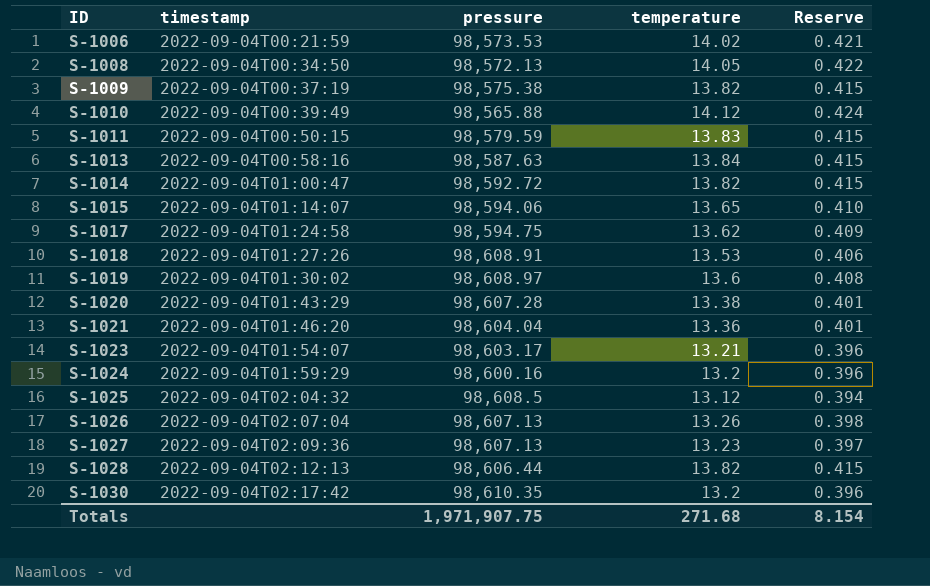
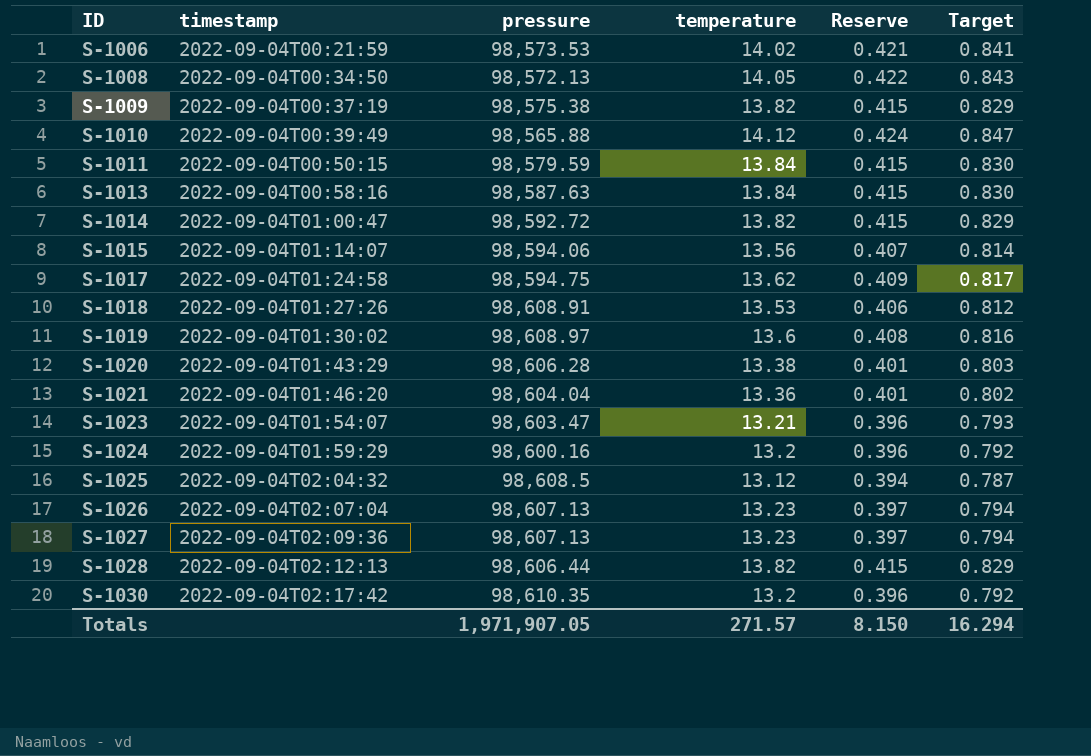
column Target | formula: none -> [temperature] * 0.06
S-1011 | temperature: 13.83 -> 13.84
S-1015 | temperature: 13.65 -> 13.56
S-1015 | Reserve: 0.410 -> 0.407
S-1020 | pressure: 98,607.28 -> 98,606.28
S-1023 | pressure: 98,603.17 -> 98,603.47
S-1026 | temperature: 13.26 -> 13.23
S-1026 | Reserve: 0.398 -> 0.397
Totals | pressure: 1,971,907.75 -> 1,971,907.05
Totals | temperature: 271.68 -> 271.57
Totals | Reserve: 8.154 -> 8.150

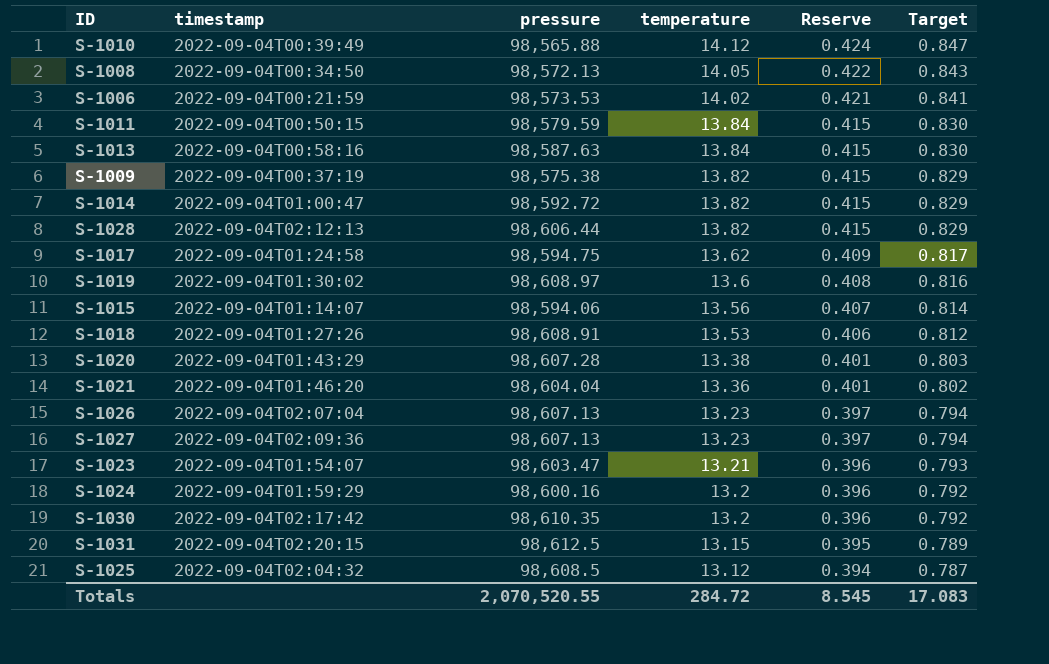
row order: ID ascending -> temperature descending
S-1020 | pressure: 98,606.28 -> 98,607.28
row S-1031: none -> 2022-09-04T02:20:15 | 98,612.5 | 13.15 | 0.395 | 0.789
Totals | pressure: 1,971,907.05 -> 2,070,520.55
Totals | temperature: 271.57 -> 284.72
Totals | Reserve: 8.150 -> 8.545
Totals | Target: 16.294 -> 17.083

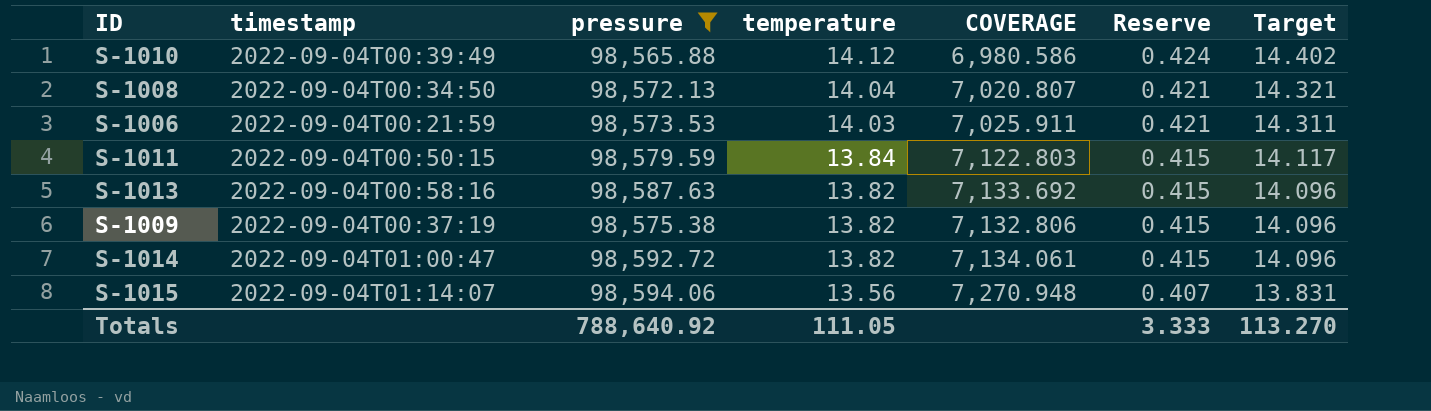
filter: none -> pressure <= 98,594.06
column COVERAGE | formula: none -> [pressure] / [temperature]
column Target | formula: [temperature] * 0.06 -> [temperature] * 1.02
S-1008 | temperature: 14.05 -> 14.04
S-1008 | Reserve: 0.422 -> 0.421
S-1006 | temperature: 14.02 -> 14.03
S-1013 | temperature: 13.84 -> 13.82
Totals | pressure: 2,070,520.55 -> 788,640.92
Totals | temperature: 284.72 -> 111.05
Totals | Reserve: 8.545 -> 3.333
Totals | Target: 17.083 -> 113.270

